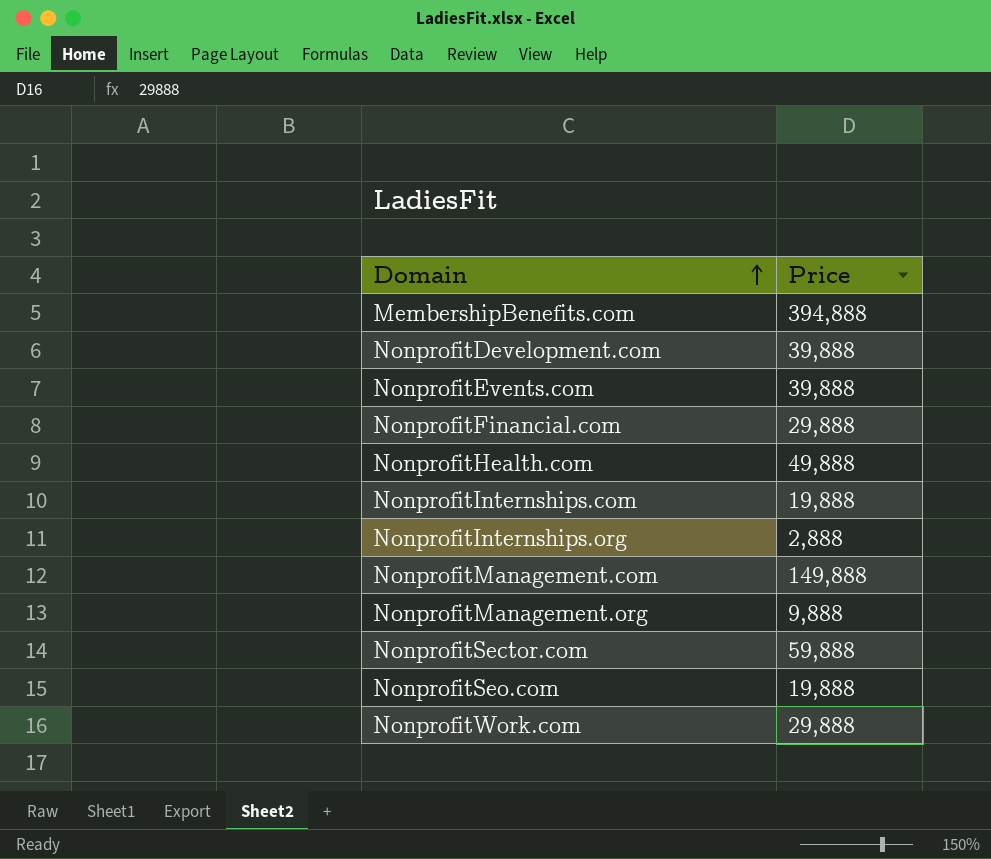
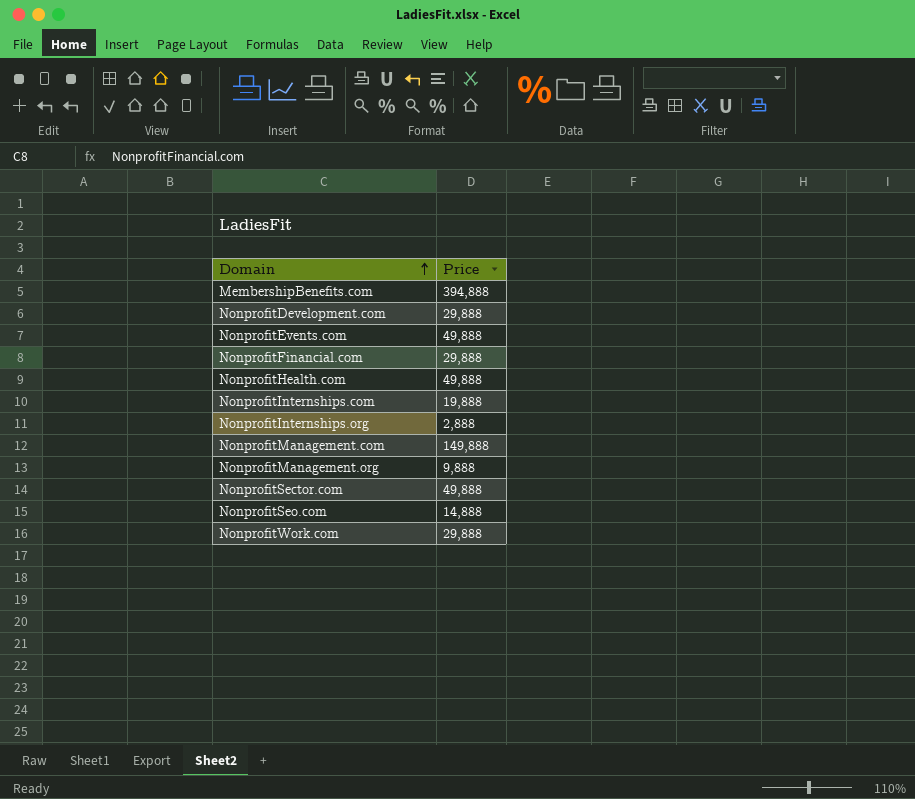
NonprofitDevelopment.com | Price: 39,888 -> 29,888
NonprofitEvents.com | Price: 39,888 -> 49,888
NonprofitSector.com | Price: 59,888 -> 49,888
NonprofitSeo.com | Price: 19,888 -> 14,888

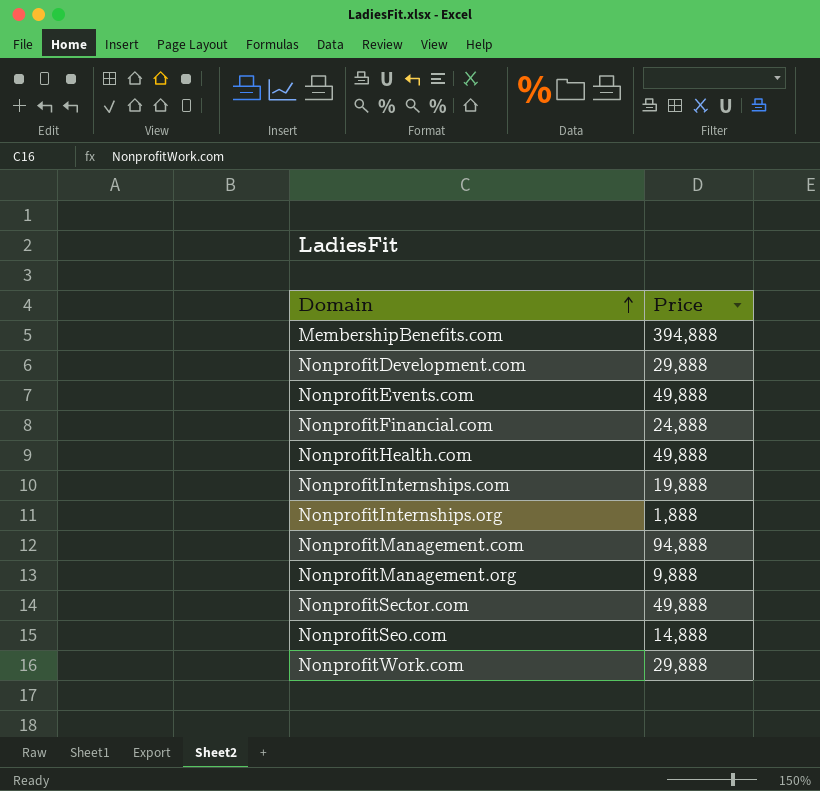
NonprofitFinancial.com | Price: 29,888 -> 24,888
NonprofitInternships.org | Price: 2,888 -> 1,888
NonprofitManagement.com | Price: 149,888 -> 94,888

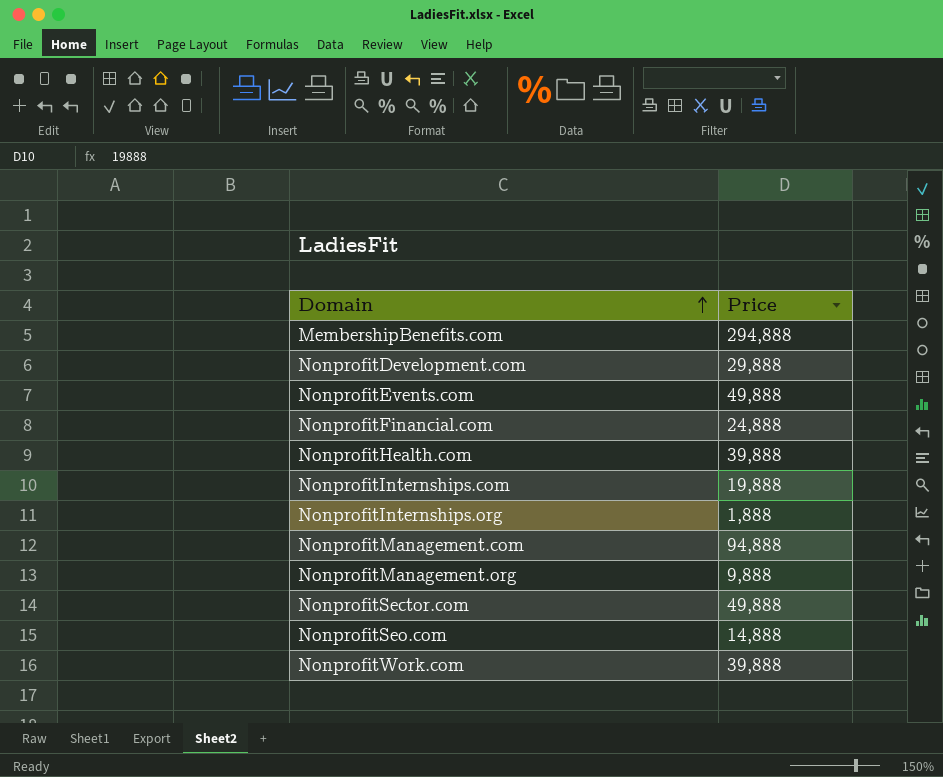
MembershipBenefits.com | Price: 394,888 -> 294,888
NonprofitHealth.com | Price: 49,888 -> 39,888
NonprofitWork.com | Price: 29,888 -> 39,888

